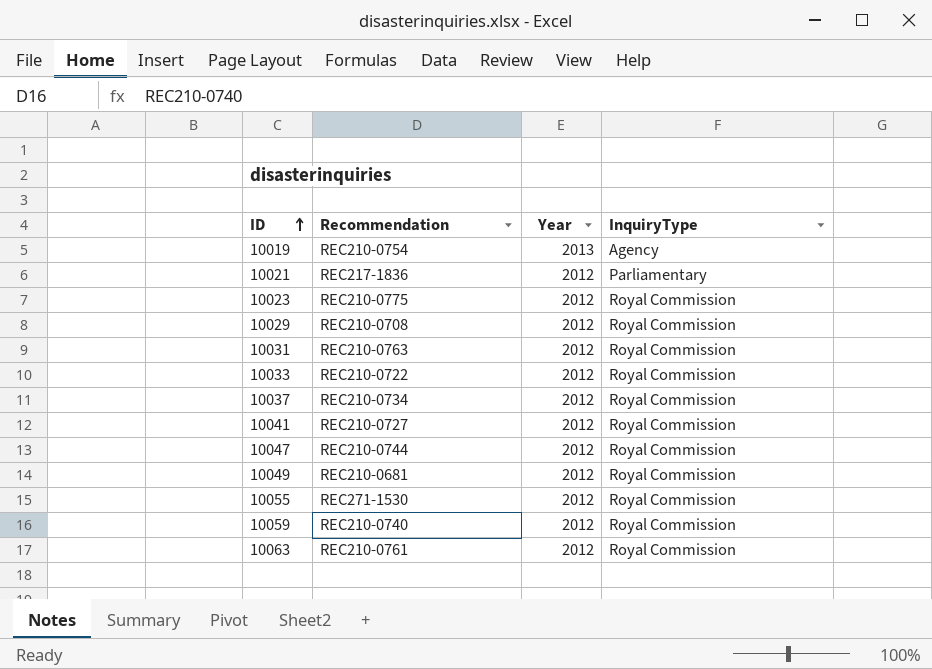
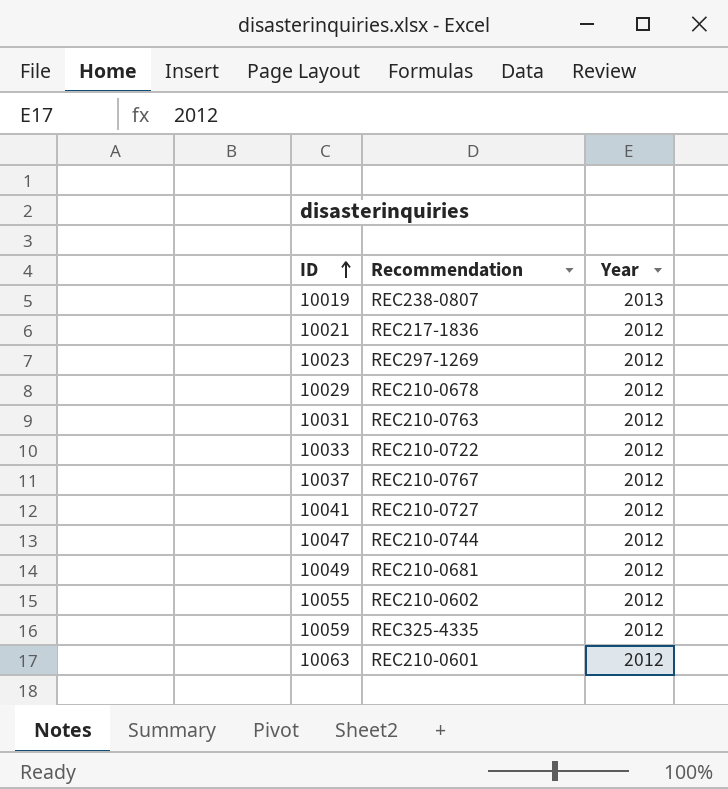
column InquiryType | position: 4 -> none
10019 | Recommendation: REC210-0754 -> REC238-0807
10023 | Recommendation: REC210-0775 -> REC297-1269
10029 | Recommendation: REC210-0708 -> REC210-0678
10037 | Recommendation: REC210-0734 -> REC210-0767
10055 | Recommendation: REC271-1530 -> REC210-0602
10059 | Recommendation: REC210-0740 -> REC325-4335
10063 | Recommendation: REC210-0761 -> REC210-0601

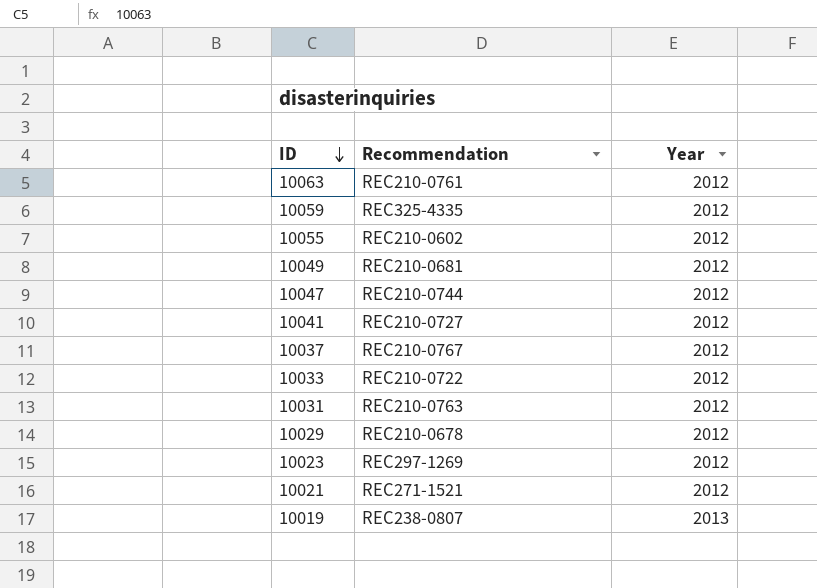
row order: ID ascending -> ID descending
10063 | Recommendation: REC210-0601 -> REC210-0761
10021 | Recommendation: REC217-1836 -> REC271-1521

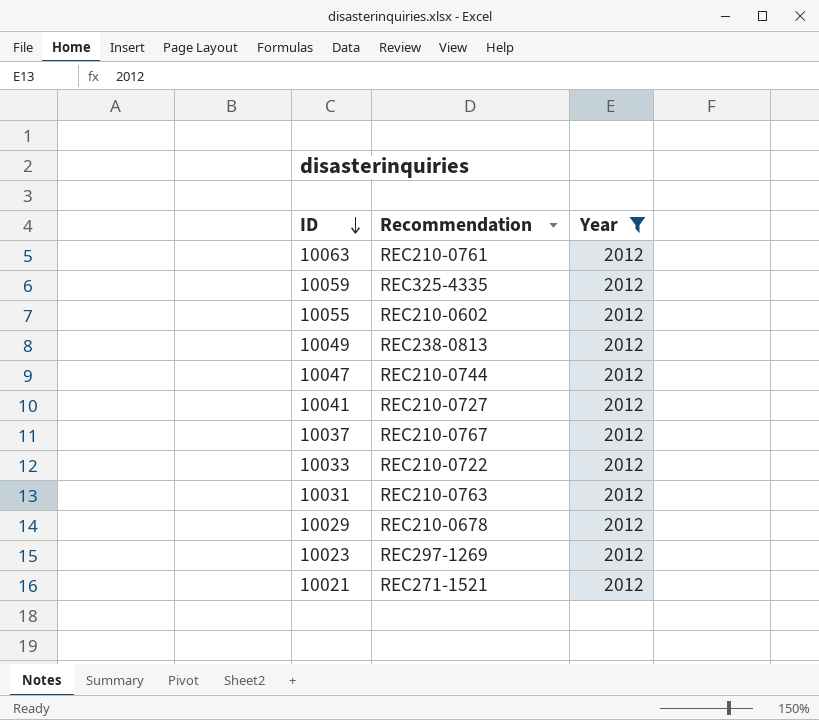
filter: none -> Year = 2012
10049 | Recommendation: REC210-0681 -> REC238-0813

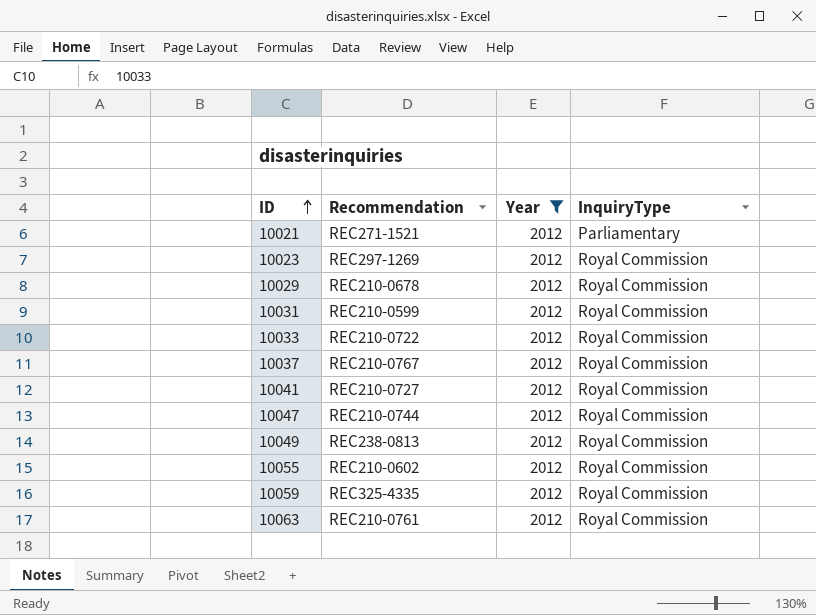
row order: ID descending -> ID ascending
column InquiryType | position: none -> 4
10031 | Recommendation: REC210-0763 -> REC210-0599

